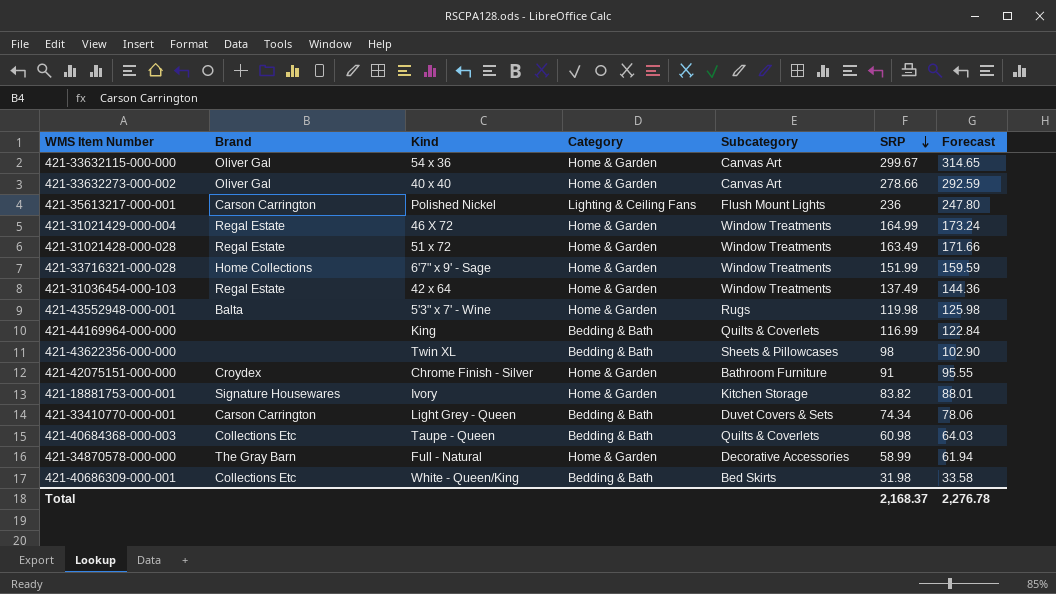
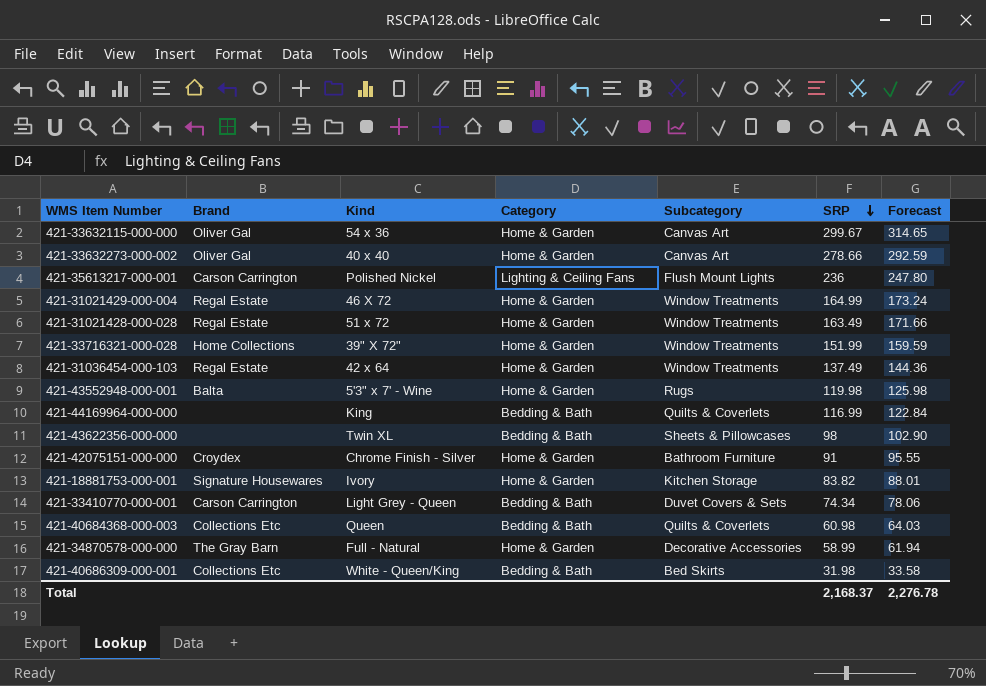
421-33716321-000-028 | Kind: 6'7" x 9' - Sage -> 39" X 72"
421-40684368-000-003 | Kind: Taupe - Queen -> Queen

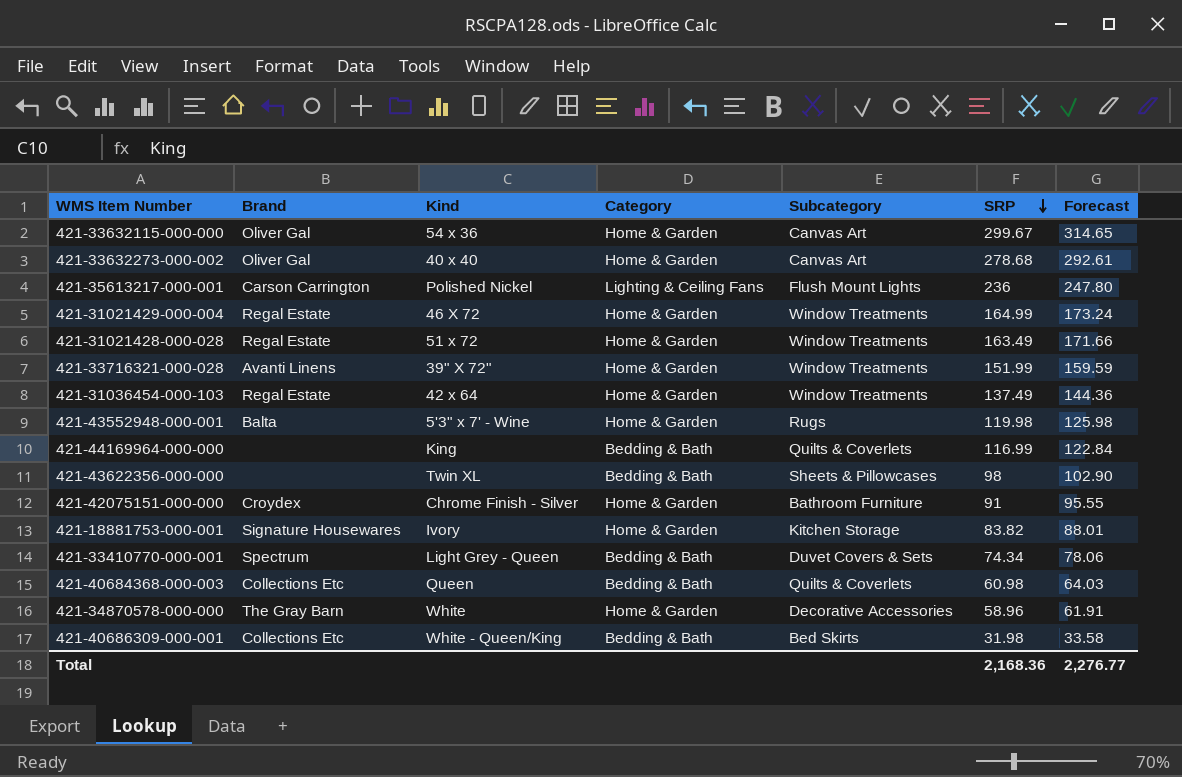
421-33632273-000-002 | SRP: 278.66 -> 278.68
421-33632273-000-002 | Forecast: 292.59 -> 292.61
421-33716321-000-028 | Brand: Home Collections -> Avanti Linens
421-33410770-000-001 | Brand: Carson Carrington -> Spectrum
421-34870578-000-000 | Kind: Full - Natural -> White
421-34870578-000-000 | SRP: 58.99 -> 58.96
421-34870578-000-000 | Forecast: 61.94 -> 61.91
Total | SRP: 2,168.37 -> 2,168.36
Total | Forecast: 2,276.78 -> 2,276.77

